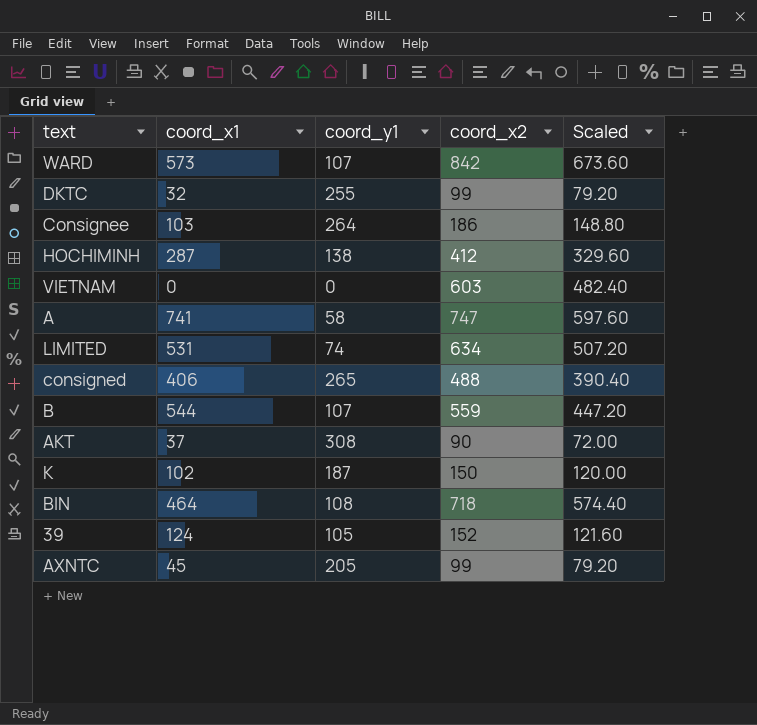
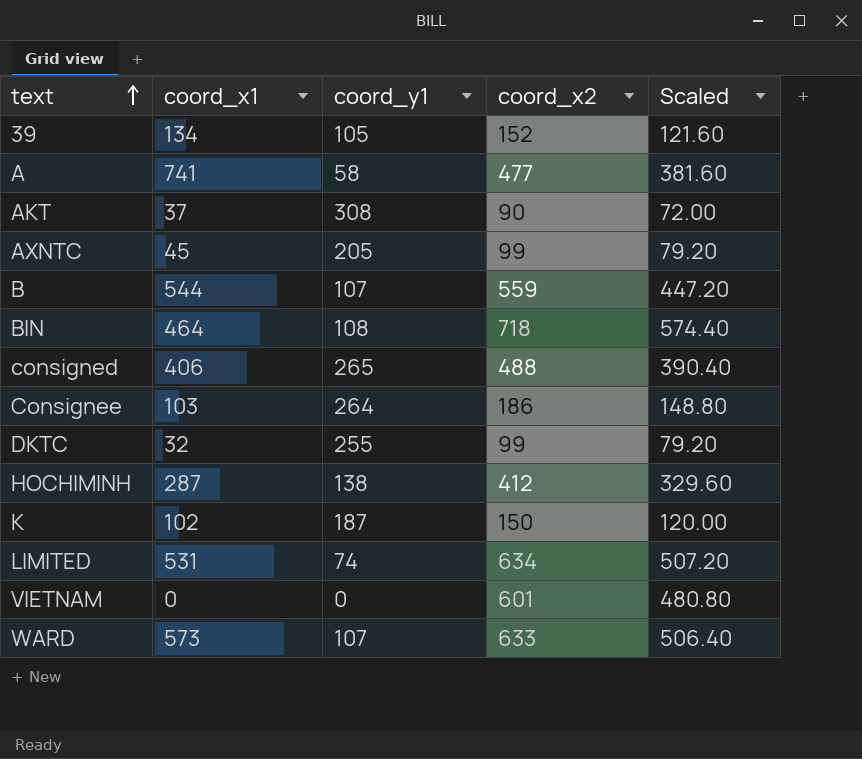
row order: none -> text ascending
39 | coord_x1: 124 -> 134
A | coord_x2: 747 -> 477
A | Scaled: 597.60 -> 381.60
VIETNAM | coord_x2: 603 -> 601
VIETNAM | Scaled: 482.40 -> 480.80
WARD | coord_x2: 842 -> 633
WARD | Scaled: 673.60 -> 506.40

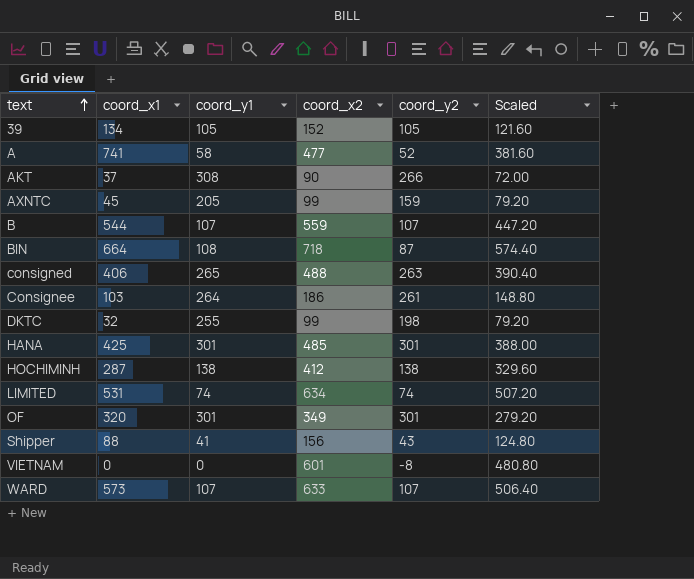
column coord_y2 | position: none -> 5
row K: 102 | 187 | 150 | 120.00 -> none
BIN | coord_x1: 464 -> 664
row HANA: none -> 425 | 301 | 485 | 301 | 388.00
row OF: none -> 320 | 301 | 349 | 301 | 279.20
row Shipper: none -> 88 | 41 | 156 | 43 | 124.80

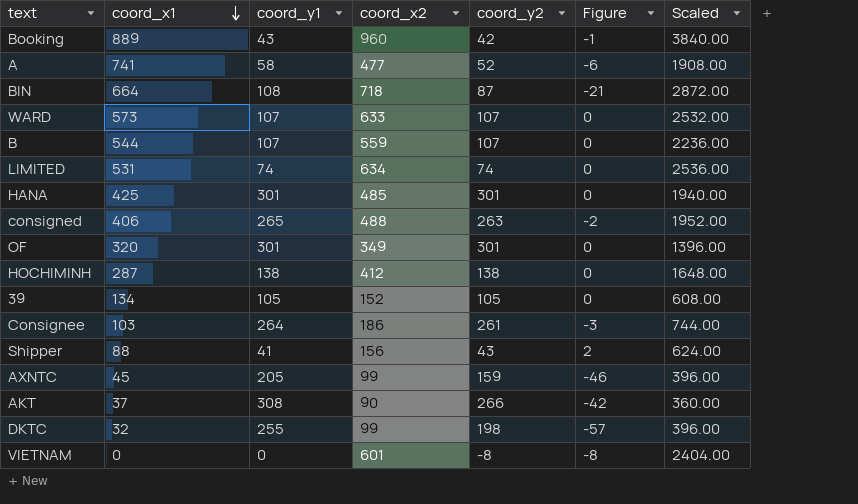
row order: text ascending -> coord_x1 descending
column Figure | formula: none -> [coord_y2] - [coord_y1]
column Scaled | formula: [coord_x2] * 0.8 -> [coord_x2] * 4
row Booking: none -> 889 | 43 | 960 | 42 | -1 | 3840.00

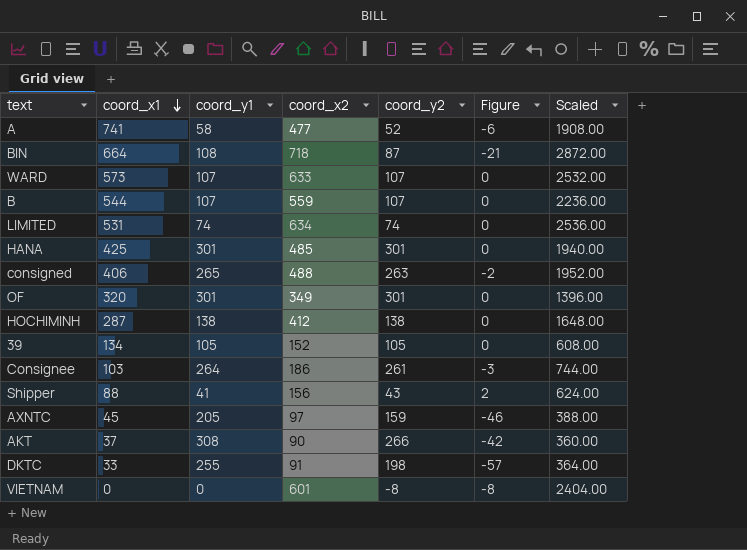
row Booking: 889 | 43 | 960 | 42 | -1 | 3840.00 -> none
AXNTC | coord_x2: 99 -> 97
AXNTC | Scaled: 396.00 -> 388.00
DKTC | coord_x1: 32 -> 33
DKTC | coord_x2: 99 -> 91
DKTC | Scaled: 396.00 -> 364.00

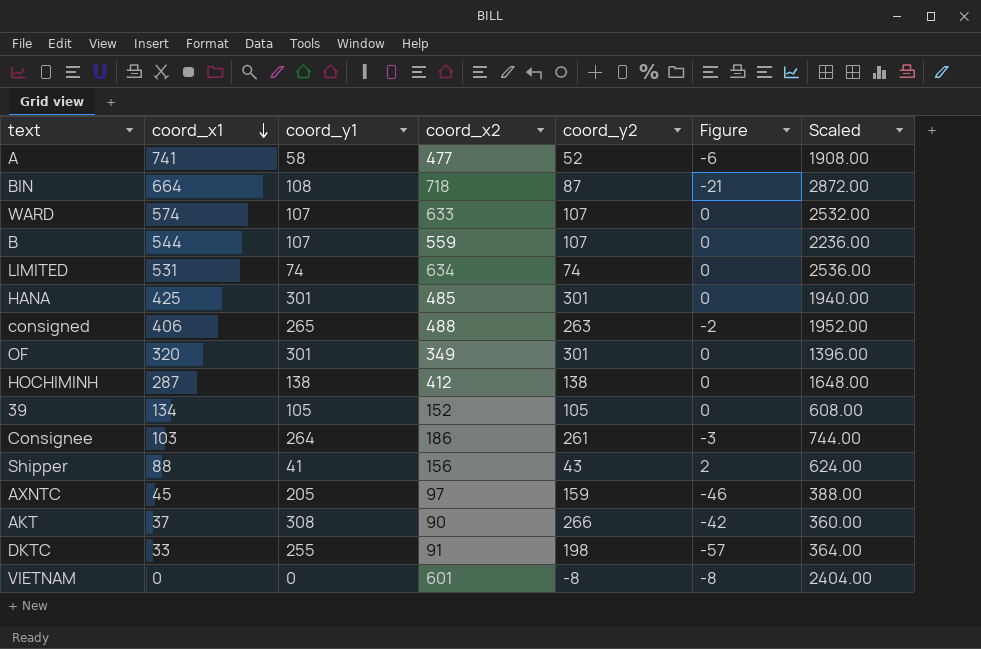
WARD | coord_x1: 573 -> 574

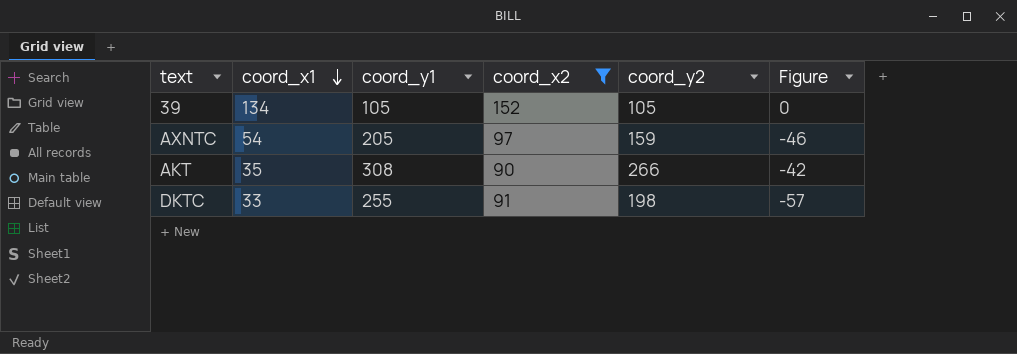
filter: none -> coord_x2 <= 152
column Scaled | formula: [coord_x2] * 4 -> none
AXNTC | coord_x1: 45 -> 54
AKT | coord_x1: 37 -> 35

